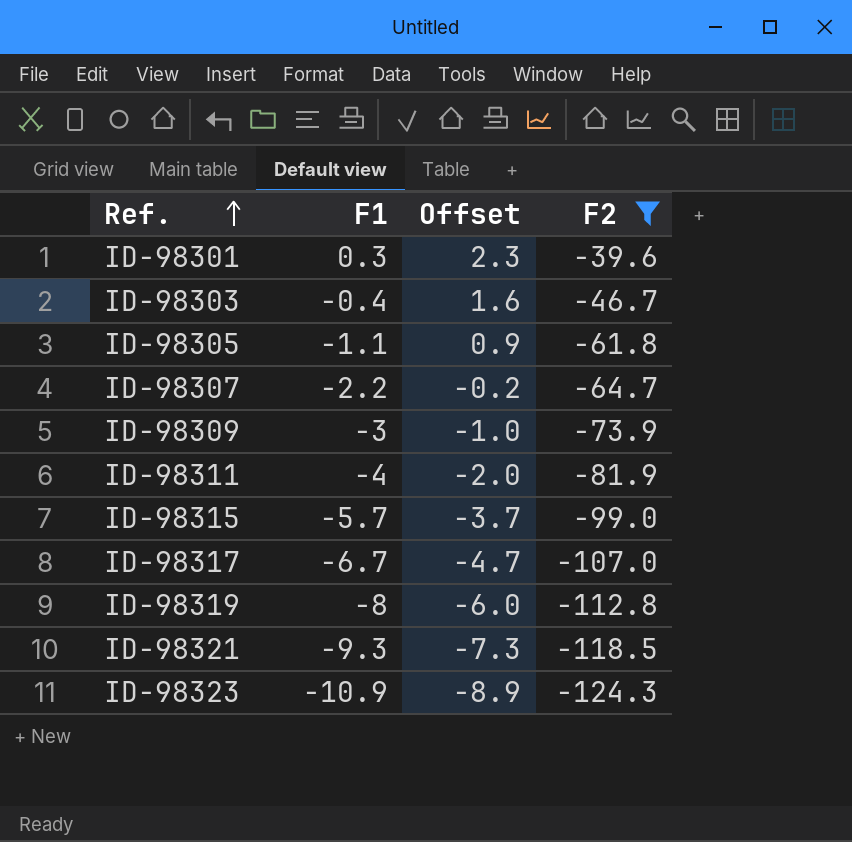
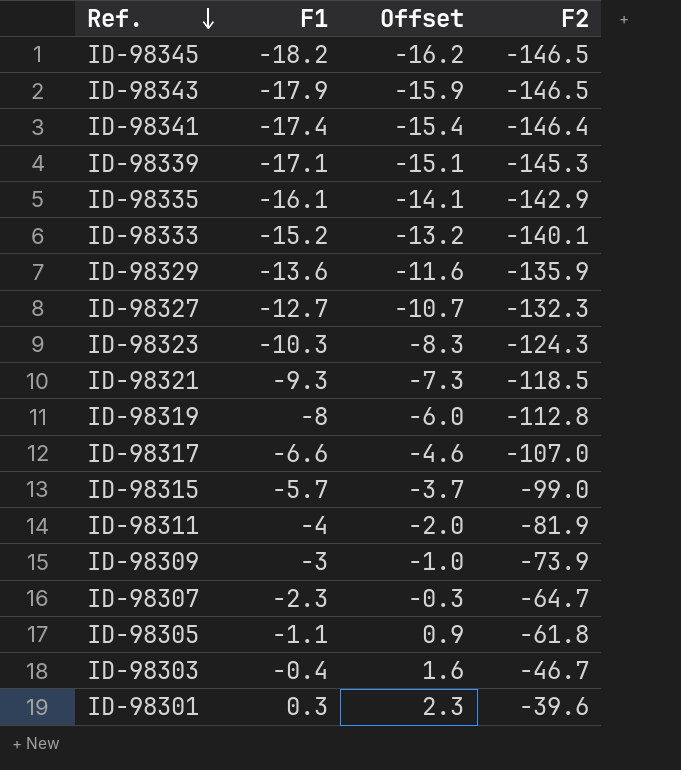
filter: F2 >= -124.3 -> none
row order: Ref. ascending -> Ref. descending
ID-98323 | F1: -10.9 -> -10.3
ID-98323 | Offset: -8.9 -> -8.3
ID-98317 | F1: -6.7 -> -6.6
ID-98317 | Offset: -4.7 -> -4.6
ID-98307 | F1: -2.2 -> -2.3
ID-98307 | Offset: -0.2 -> -0.3

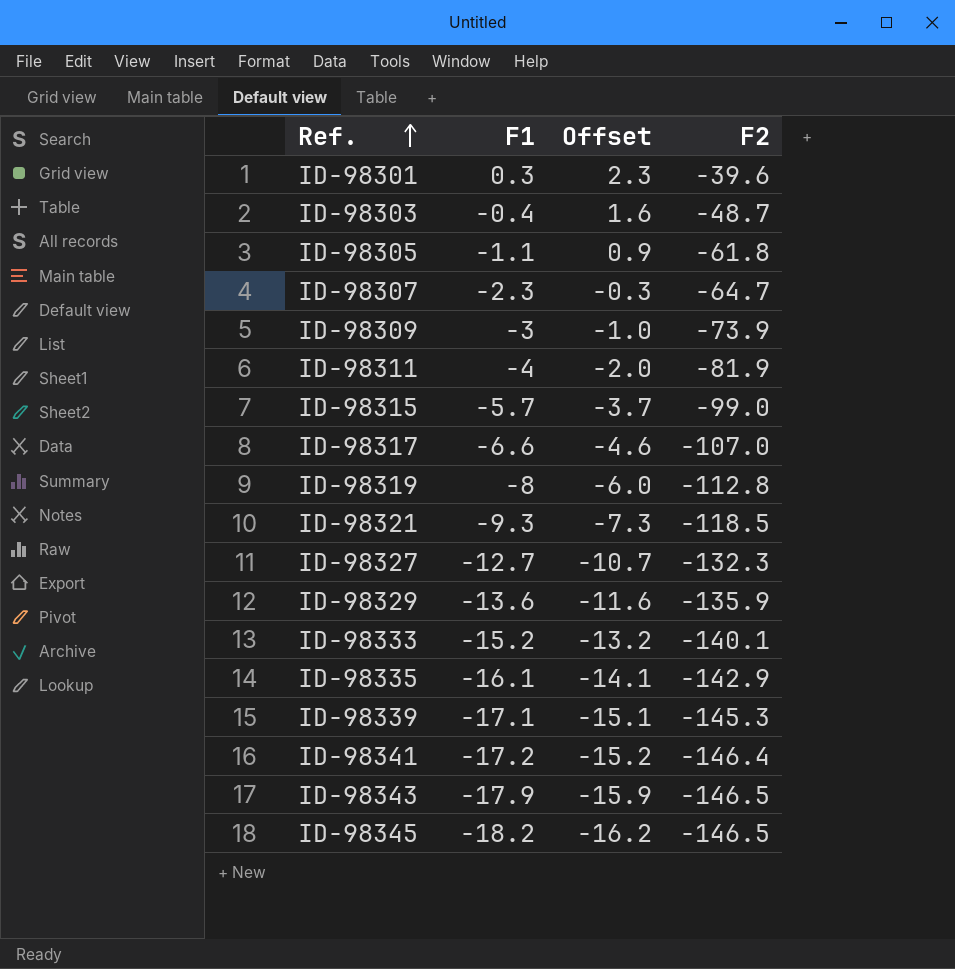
row order: Ref. descending -> Ref. ascending
row ID-98323: -10.3 | -8.3 | -124.3 -> none
ID-98303 | F2: -46.7 -> -48.7
ID-98341 | F1: -17.4 -> -17.2
ID-98341 | Offset: -15.4 -> -15.2

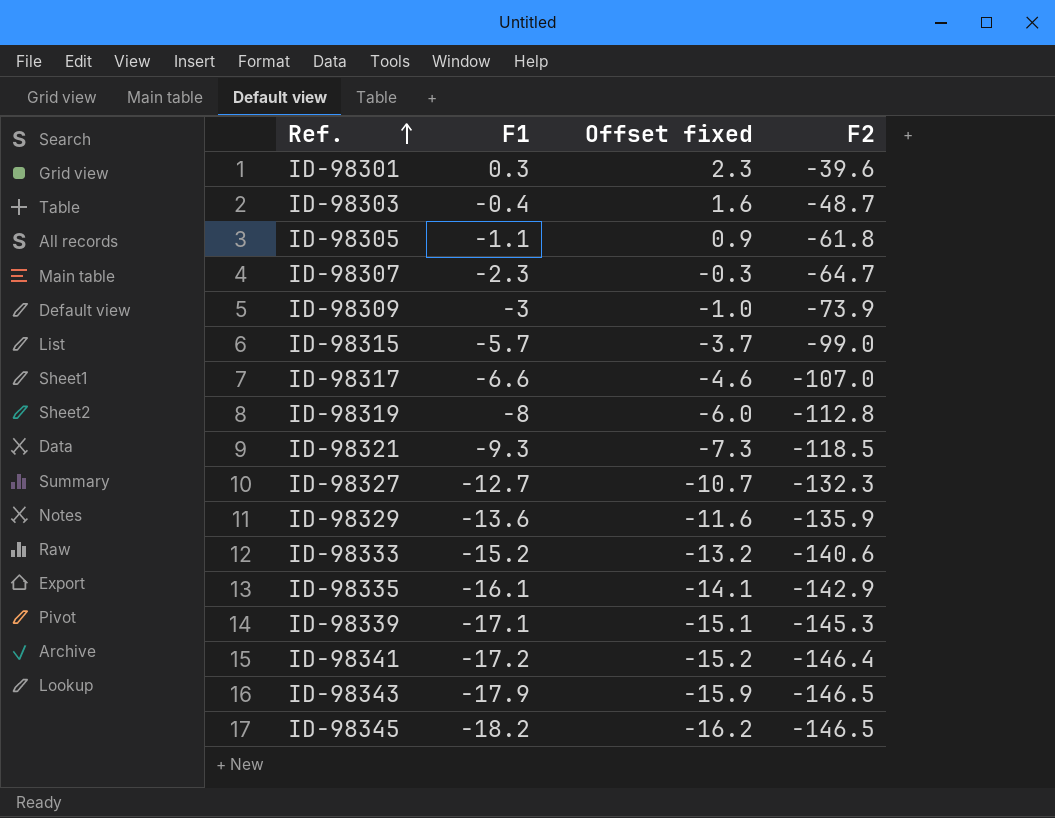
column name: Offset -> Offset fixed
row ID-98311: -4 | -2.0 | -81.9 -> none
ID-98333 | F2: -140.1 -> -140.6

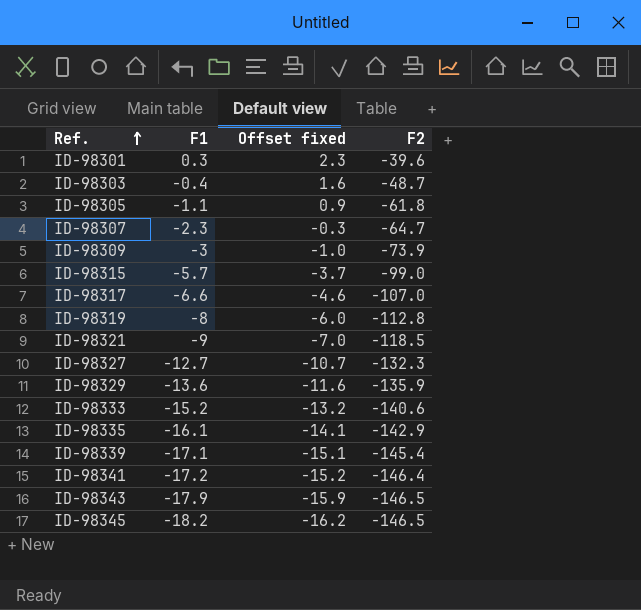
ID-98321 | F1: -9.3 -> -9
ID-98321 | Offset fixed: -7.3 -> -7.0
ID-98339 | F2: -145.3 -> -145.4

